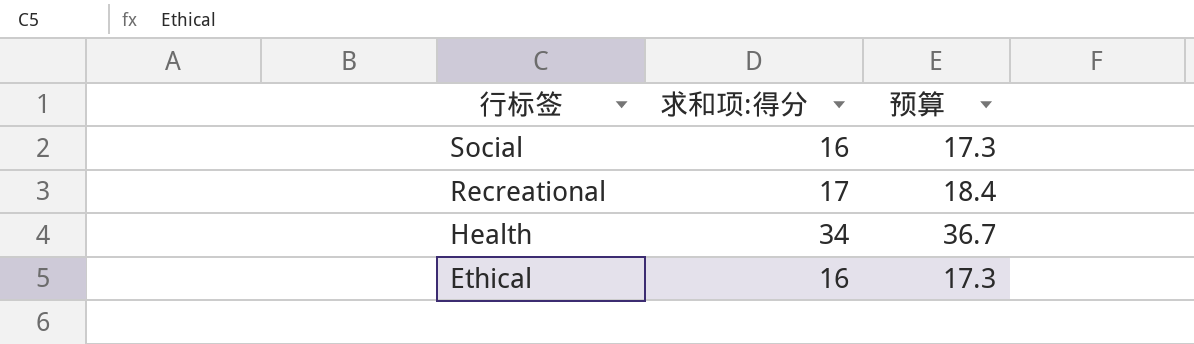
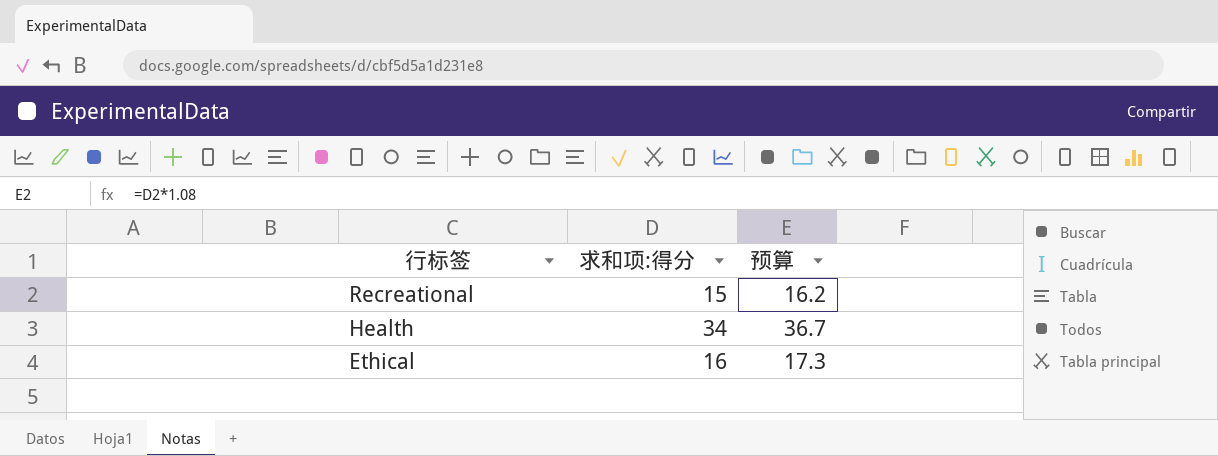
row Social: 16 | 17.3 -> none
Recreational | 求和项:得分: 17 -> 15
Recreational | 预算: 18.4 -> 16.2

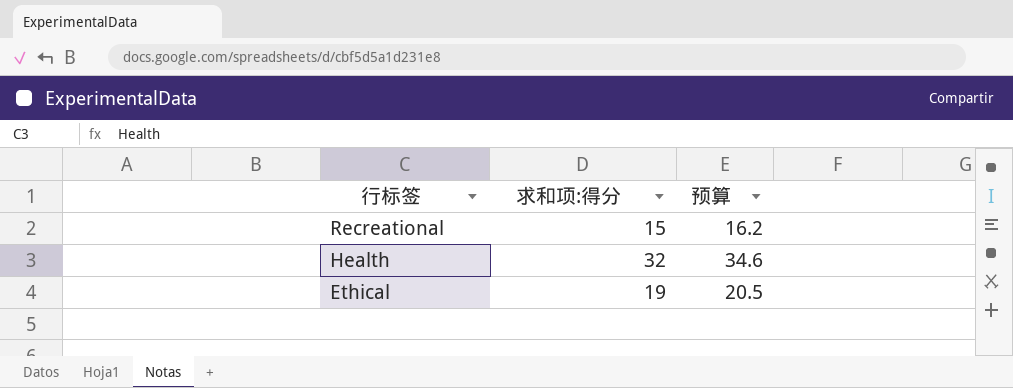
Health | 求和项:得分: 34 -> 32
Health | 预算: 36.7 -> 34.6
Ethical | 求和项:得分: 16 -> 19
Ethical | 预算: 17.3 -> 20.5

